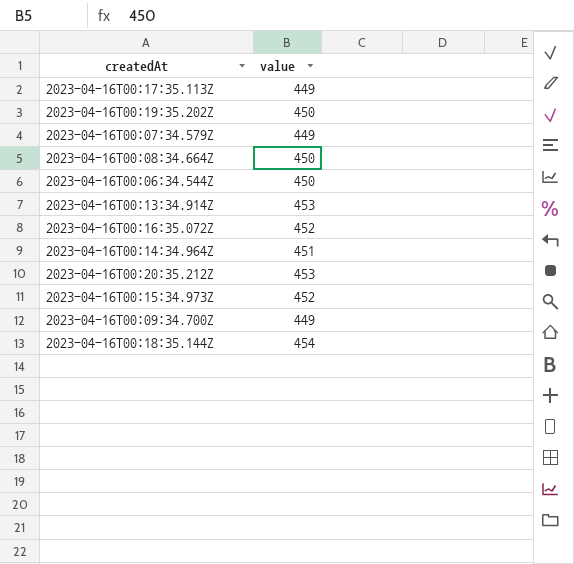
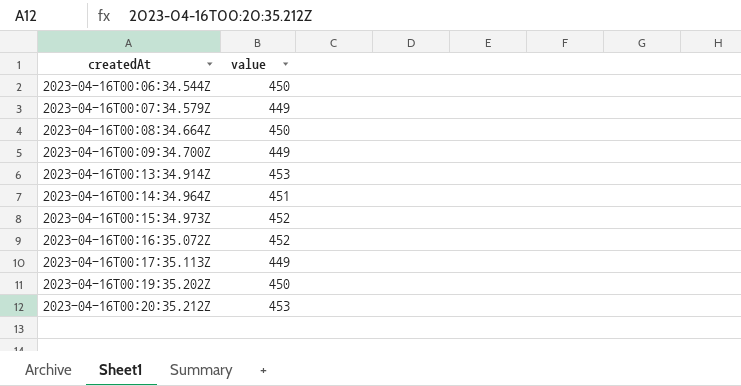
row order: none -> createdAt ascending
row 2023-04-16T00:18:35.144Z: 454 -> none

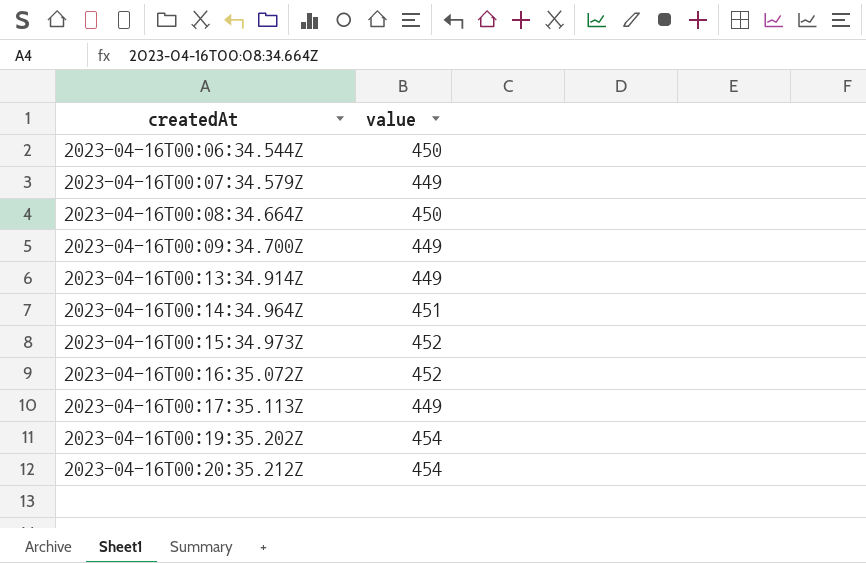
2023-04-16T00:13:34.914Z | value: 453 -> 449
2023-04-16T00:19:35.202Z | value: 450 -> 454
2023-04-16T00:20:35.212Z | value: 453 -> 454

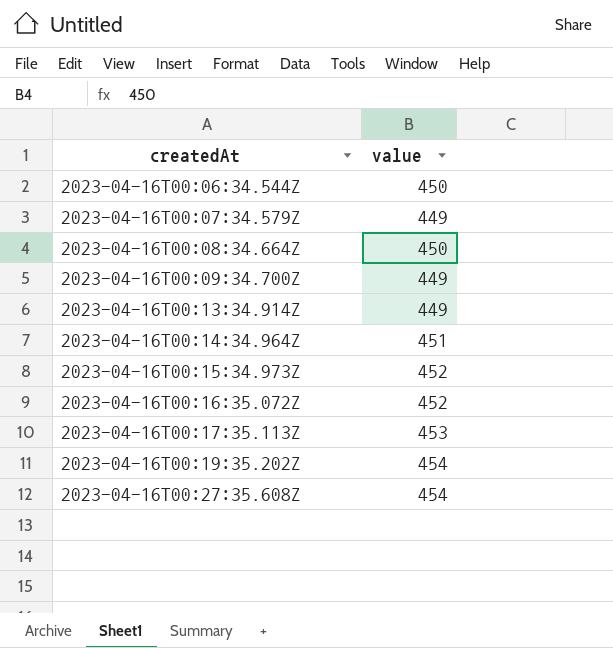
row 2023-04-16T00:20:35.212Z: 454 -> none
2023-04-16T00:17:35.113Z | value: 449 -> 453
row 2023-04-16T00:27:35.608Z: none -> 454

